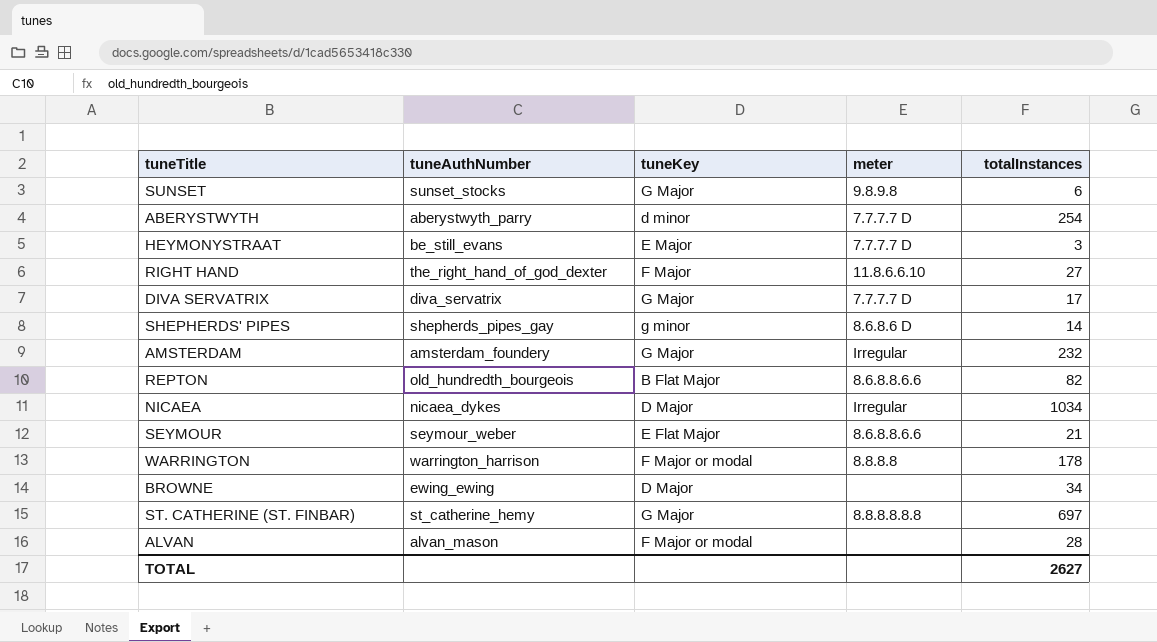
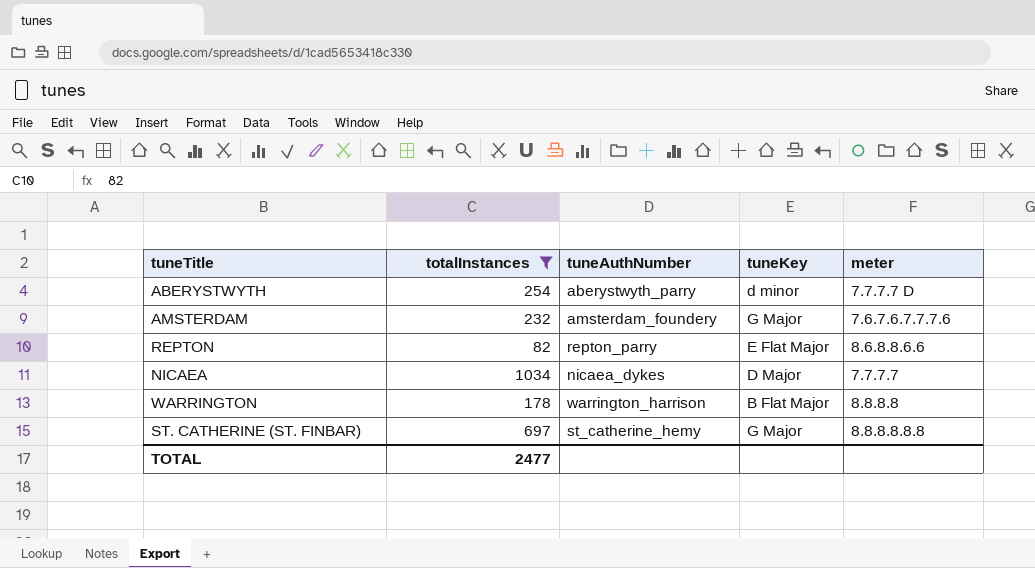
filter: none -> totalInstances >= 82
column totalInstances | position: 5 -> 2
AMSTERDAM | meter: Irregular -> 7.6.7.6.7.7.7.6
REPTON | tuneAuthNumber: old_hundredth_bourgeois -> repton_parry
REPTON | tuneKey: B Flat Major -> E Flat Major
NICAEA | meter: Irregular -> 7.7.7.7
WARRINGTON | tuneKey: F Major or modal -> B Flat Major
TOTAL | totalInstances: 2627 -> 2477

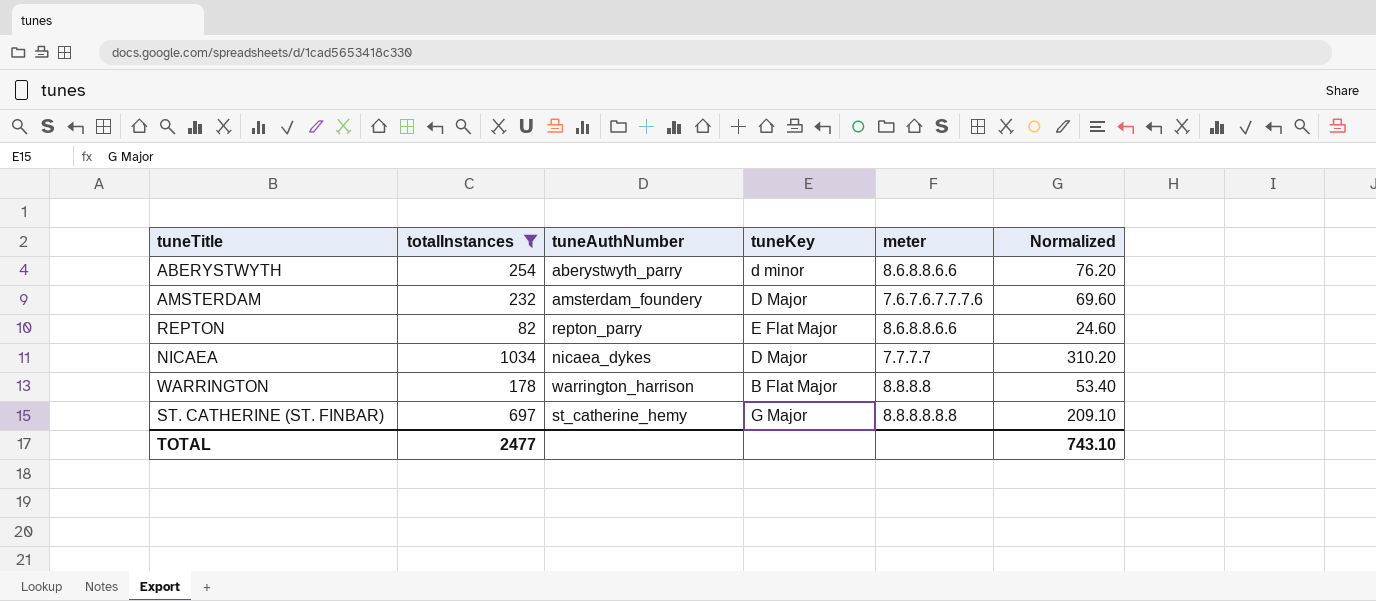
column Normalized | formula: none -> [totalInstances] * 0.3
ABERYSTWYTH | meter: 7.7.7.7 D -> 8.6.8.8.6.6
AMSTERDAM | tuneKey: G Major -> D Major

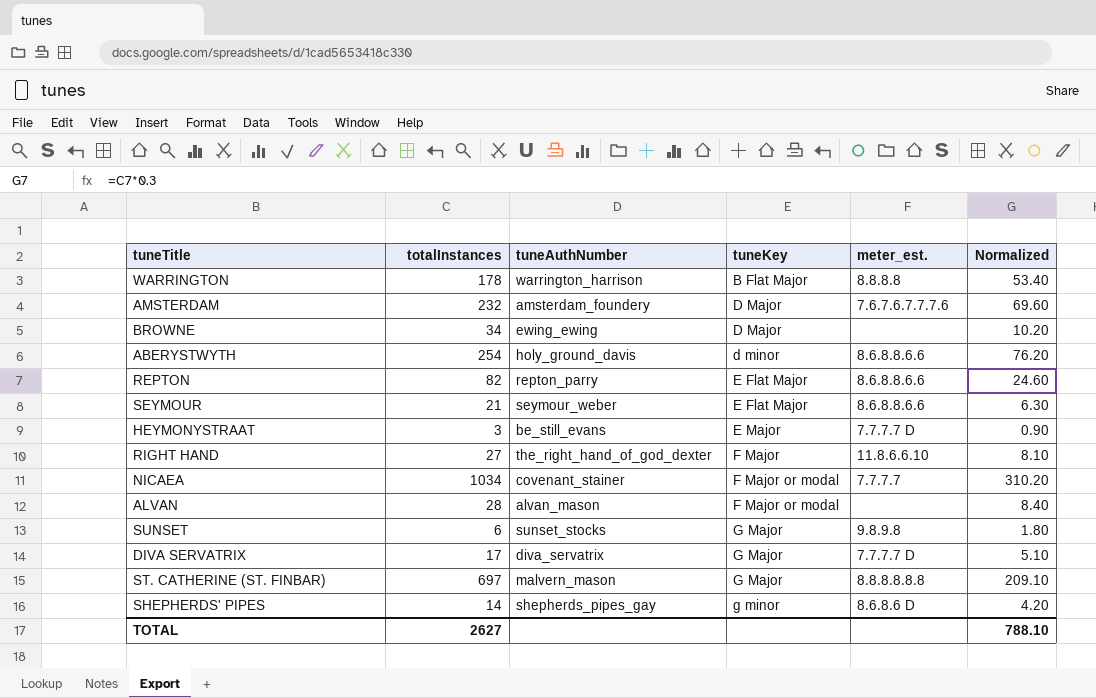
filter: totalInstances >= 82 -> none
row order: none -> tuneKey ascending
column name: meter -> meter_est.
ABERYSTWYTH | tuneAuthNumber: aberystwyth_parry -> holy_ground_davis
NICAEA | tuneAuthNumber: nicaea_dykes -> covenant_stainer
NICAEA | tuneKey: D Major -> F Major or modal
ST. CATHERINE (ST. FINBAR) | tuneAuthNumber: st_catherine_hemy -> malvern_mason
TOTAL | totalInstances: 2477 -> 2627
TOTAL | Normalized: 743.10 -> 788.10

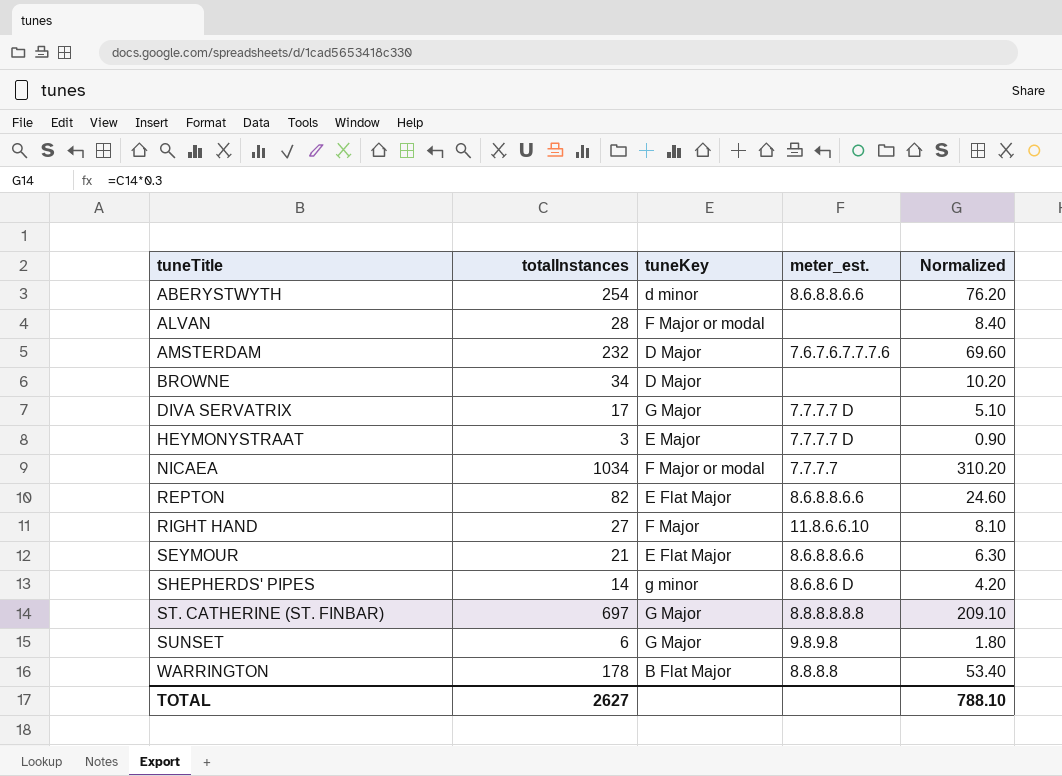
row order: tuneKey ascending -> tuneTitle ascending
column tuneAuthNumber | position: 3 -> none

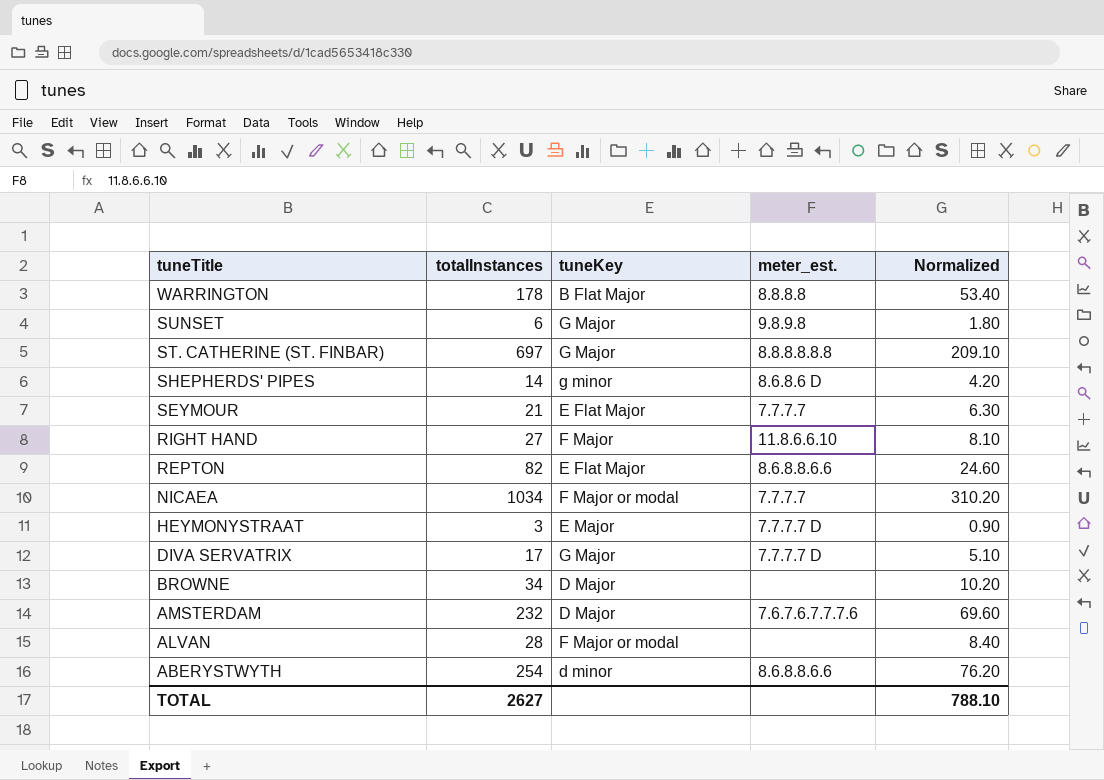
row order: tuneTitle ascending -> tuneTitle descending
SEYMOUR | meter_est.: 8.6.8.8.6.6 -> 7.7.7.7

